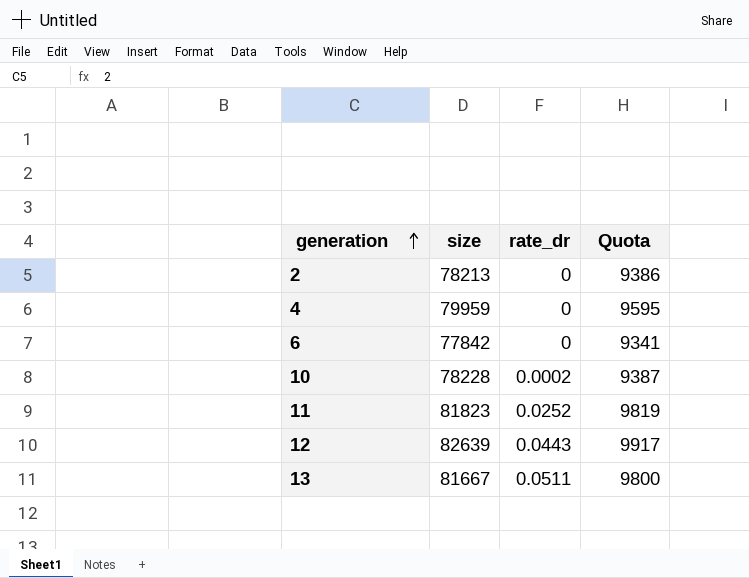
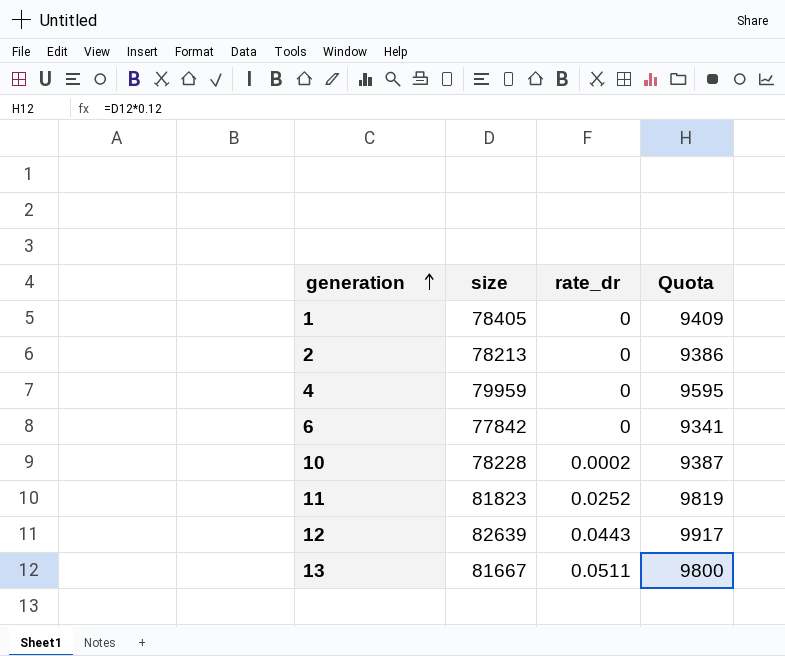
row 1: none -> 78405 | 0 | 9409

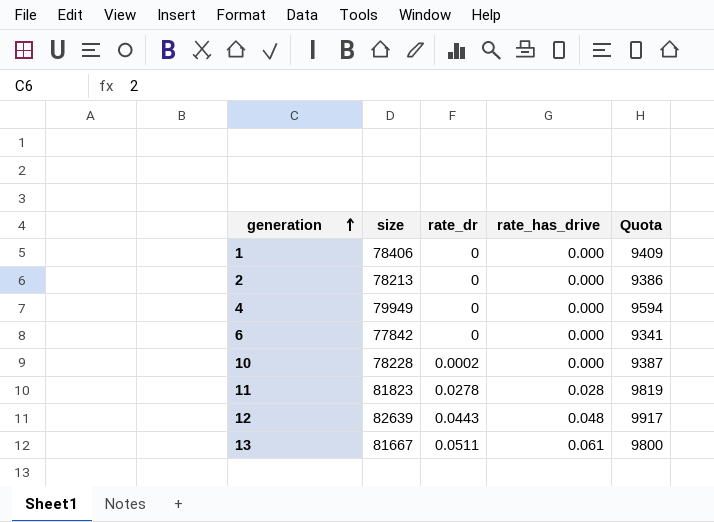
column rate_has_drive | position: none -> 4
1 | size: 78405 -> 78406
4 | size: 79959 -> 79949
4 | Quota: 9595 -> 9594
11 | rate_dr: 0.0252 -> 0.0278

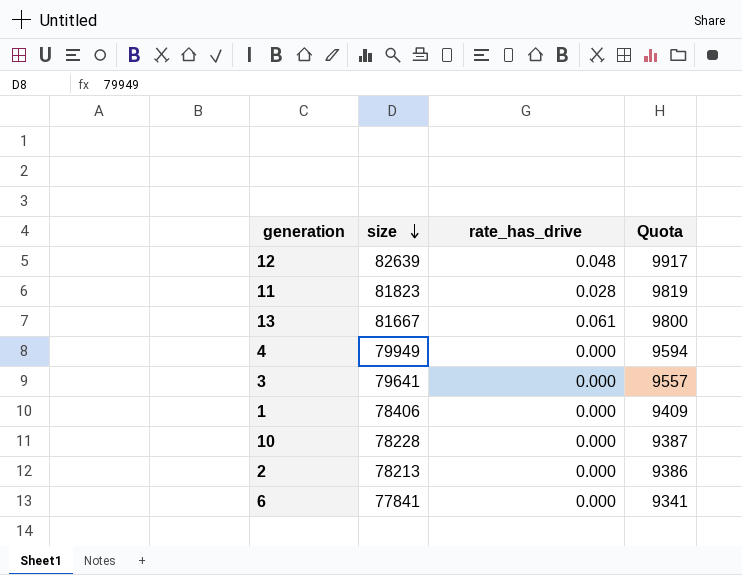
row order: generation ascending -> size descending
column rate_dr | position: 3 -> none
row 3: none -> 79641 | 0.000 | 9557
6 | size: 77842 -> 77841

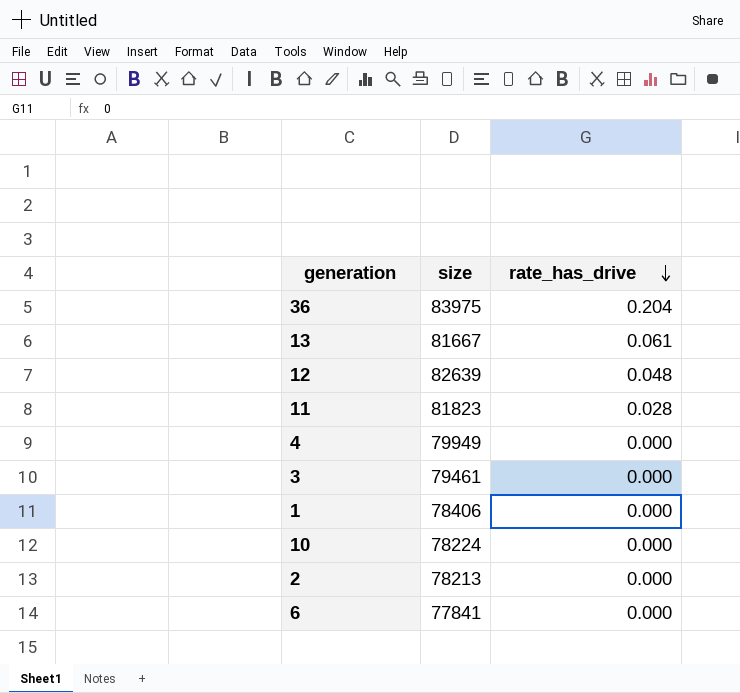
row order: size descending -> rate_has_drive descending
column Quota | formula: [size] * 0.12 -> none
row 36: none -> 83975 | 0.204
3 | size: 79641 -> 79461
10 | size: 78228 -> 78224

